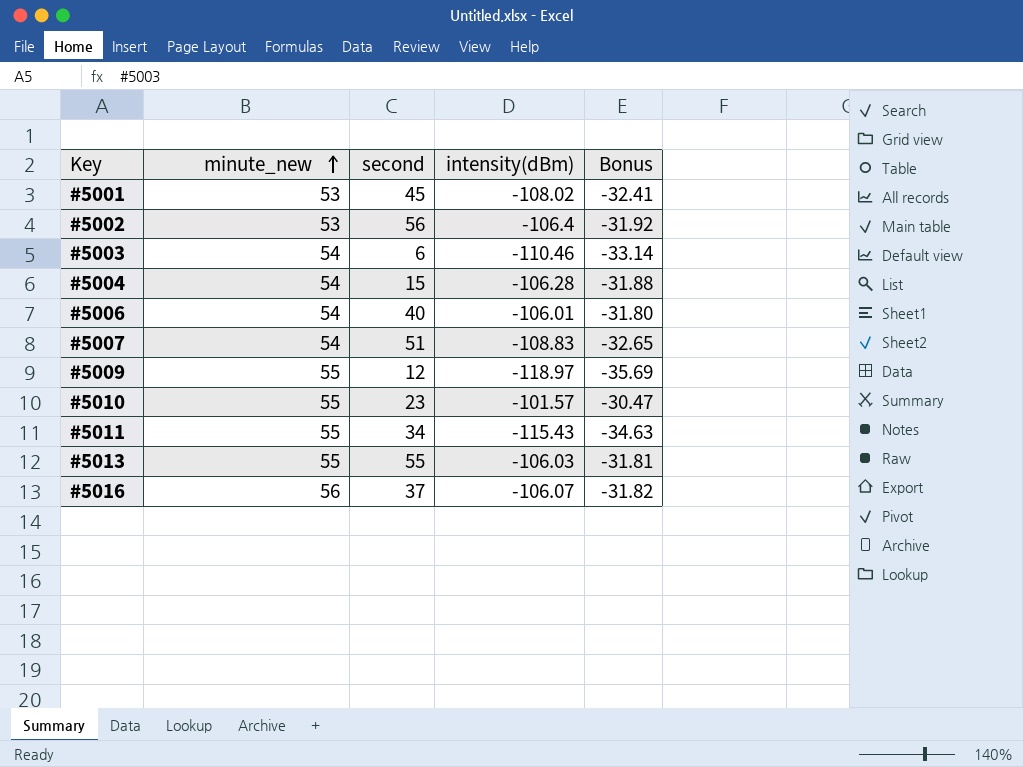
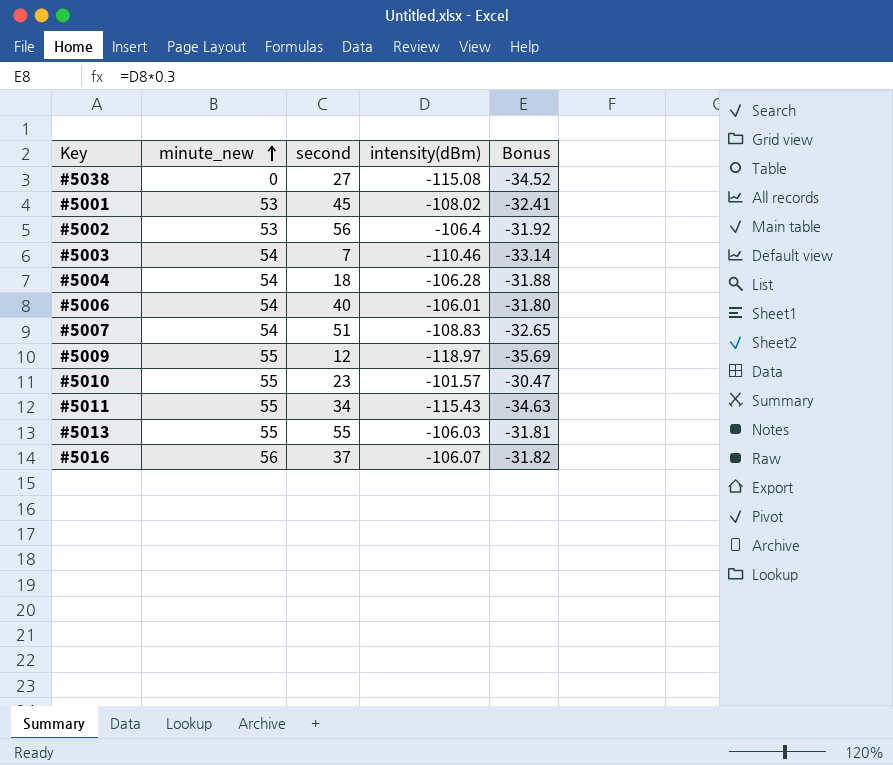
row #5038: none -> 0 | 27 | -115.08 | -34.52
#5003 | second: 6 -> 7
#5004 | second: 15 -> 18

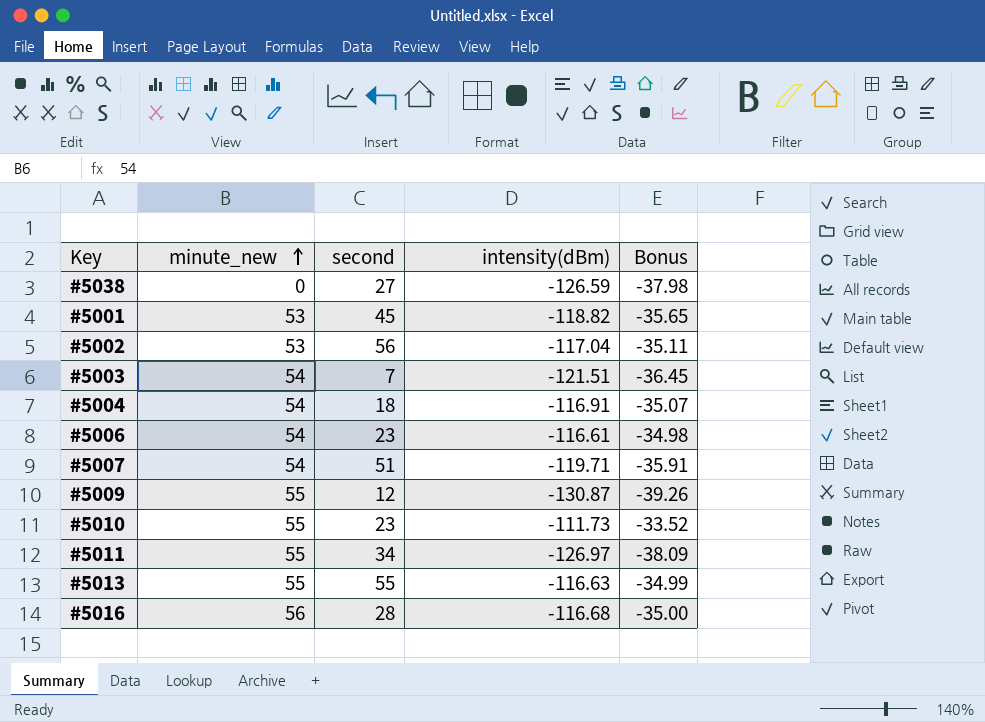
#5038 | intensity(dBm): -115.08 -> -126.59
#5038 | Bonus: -34.52 -> -37.98
#5001 | intensity(dBm): -108.02 -> -118.82
#5001 | Bonus: -32.41 -> -35.65
#5002 | intensity(dBm): -106.4 -> -117.04
#5002 | Bonus: -31.92 -> -35.11
#5003 | intensity(dBm): -110.46 -> -121.51
#5003 | Bonus: -33.14 -> -36.45
#5004 | intensity(dBm): -106.28 -> -116.91
#5004 | Bonus: -31.88 -> -35.07
#5006 | second: 40 -> 23
#5006 | intensity(dBm): -106.01 -> -116.61
#5006 | Bonus: -31.80 -> -34.98
#5007 | intensity(dBm): -108.83 -> -119.71
#5007 | Bonus: -32.65 -> -35.91
#5009 | intensity(dBm): -118.97 -> -130.87
#5009 | Bonus: -35.69 -> -39.26
#5010 | intensity(dBm): -101.57 -> -111.73
#5010 | Bonus: -30.47 -> -33.52
#5011 | intensity(dBm): -115.43 -> -126.97
#5011 | Bonus: -34.63 -> -38.09
#5013 | intensity(dBm): -106.03 -> -116.63
#5013 | Bonus: -31.81 -> -34.99
#5016 | second: 37 -> 28
#5016 | intensity(dBm): -106.07 -> -116.68
#5016 | Bonus: -31.82 -> -35.00

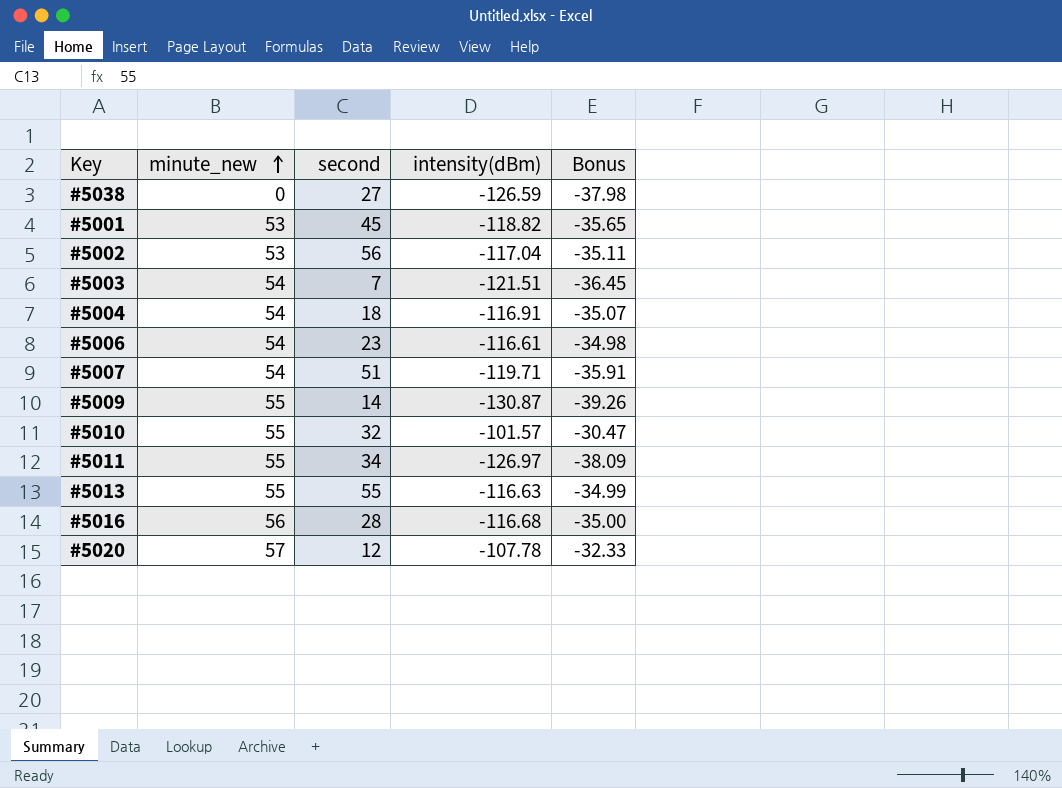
#5009 | second: 12 -> 14
#5010 | second: 23 -> 32
#5010 | intensity(dBm): -111.73 -> -101.57
#5010 | Bonus: -33.52 -> -30.47
row #5020: none -> 57 | 12 | -107.78 | -32.33

